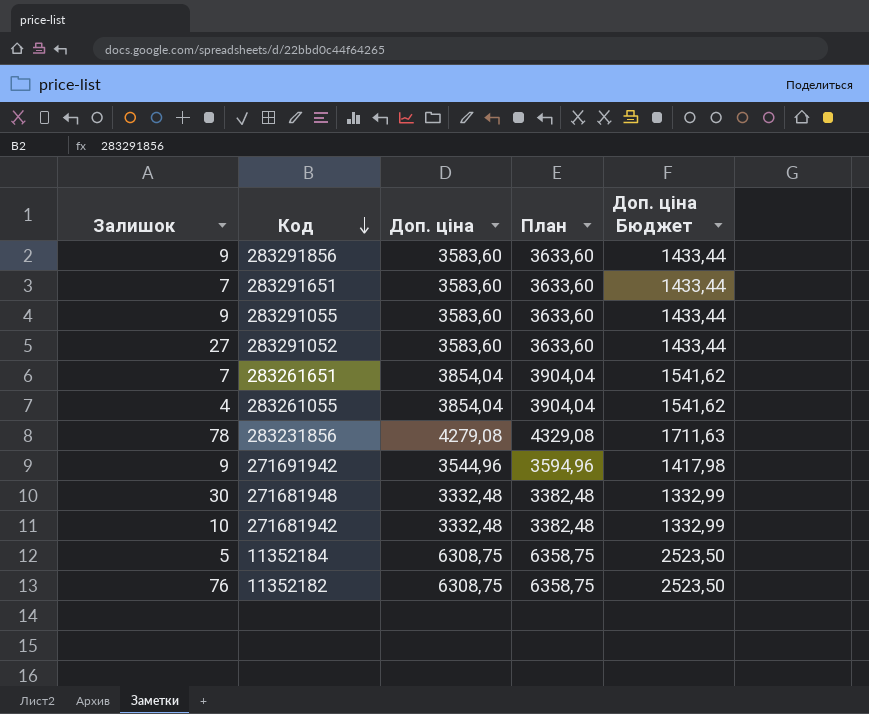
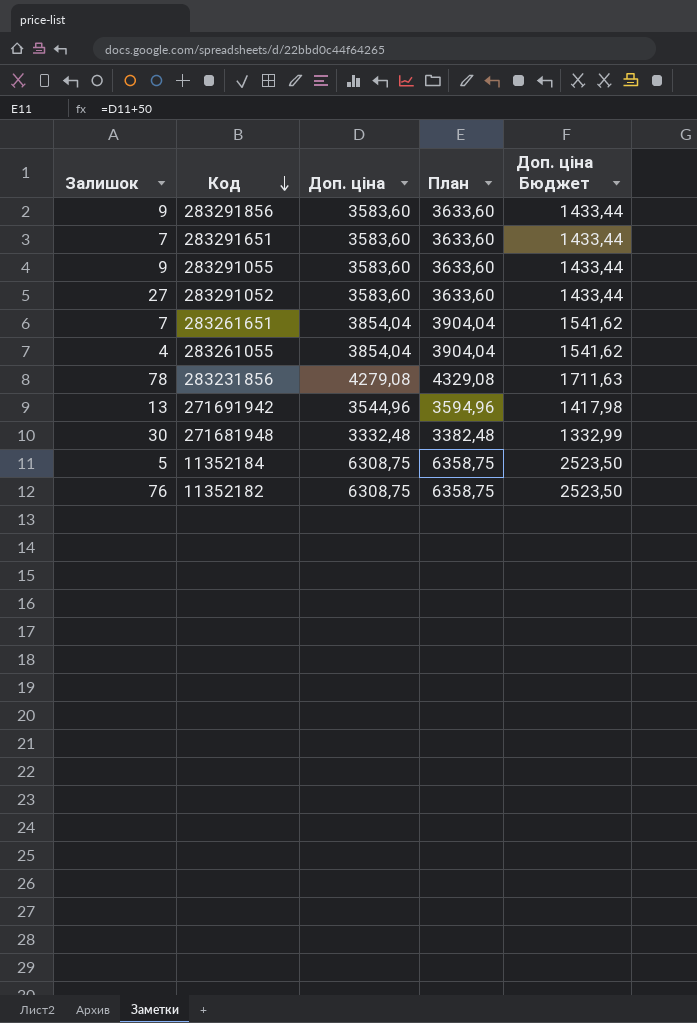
row 271681942: 10 | 3332,48 | 3382,48 | 1332,99 -> none
271691942 | Залишок: 9 -> 13

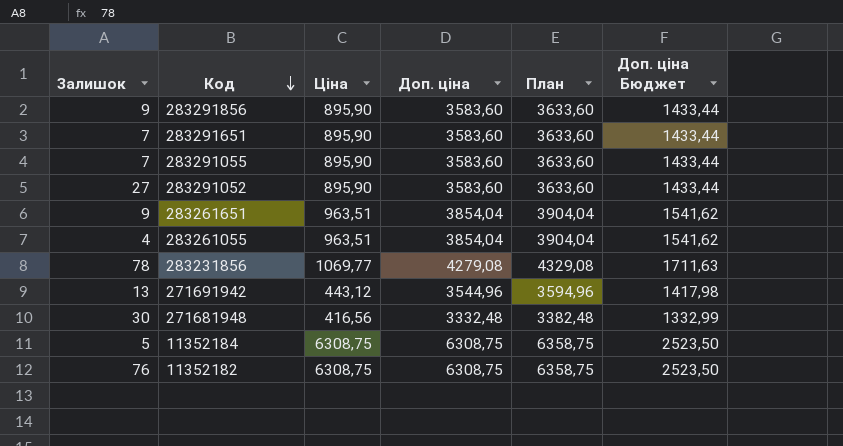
column Ціна | position: none -> 3
283291055 | Залишок: 9 -> 7
283261651 | Залишок: 7 -> 9

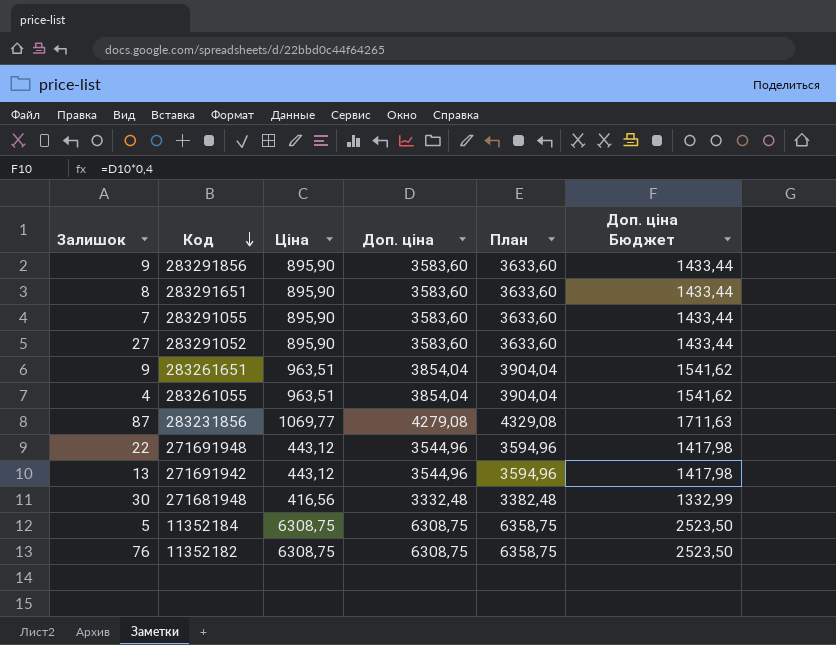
283291651 | Залишок: 7 -> 8
283231856 | Залишок: 78 -> 87
row 271691948: none -> 22 | 443,12 | 3544,96 | 3594,96 | 1417,98

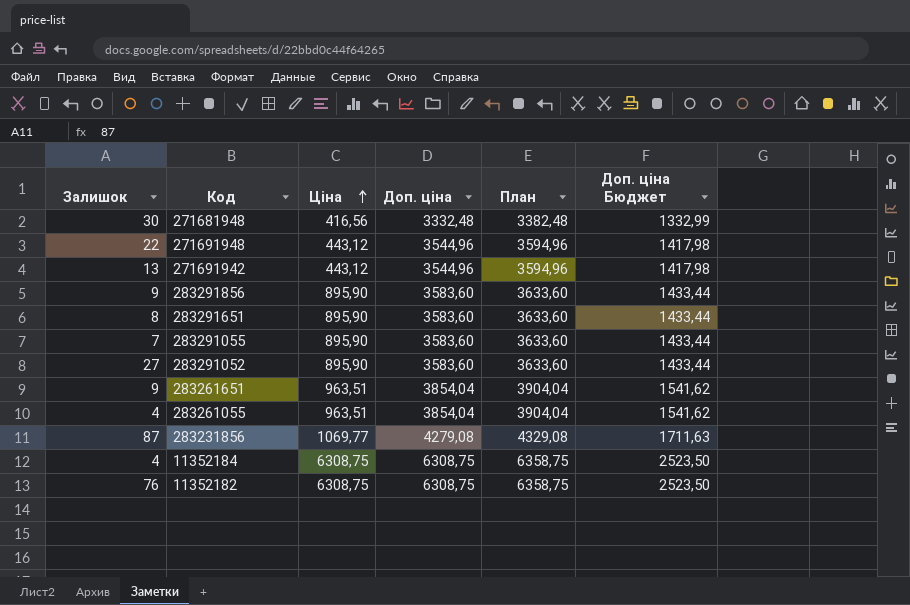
row order: Код descending -> Ціна ascending
11352184 | Залишок: 5 -> 4

